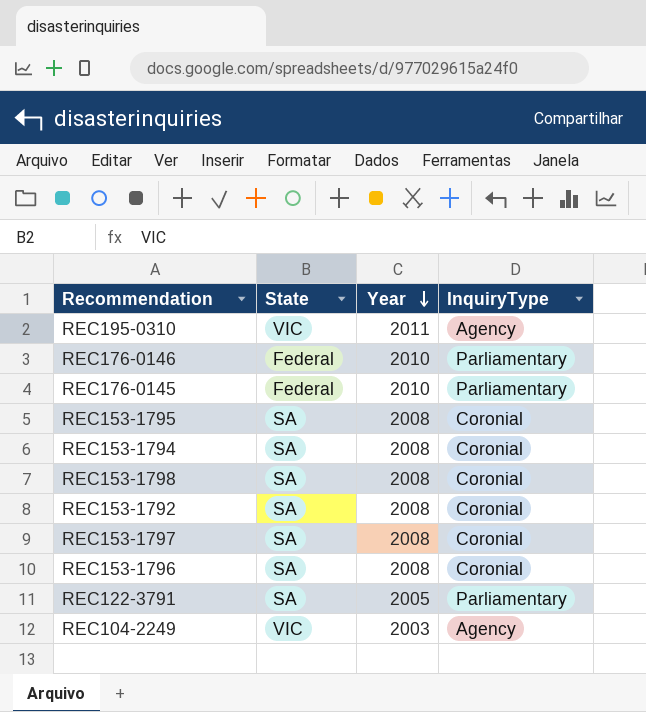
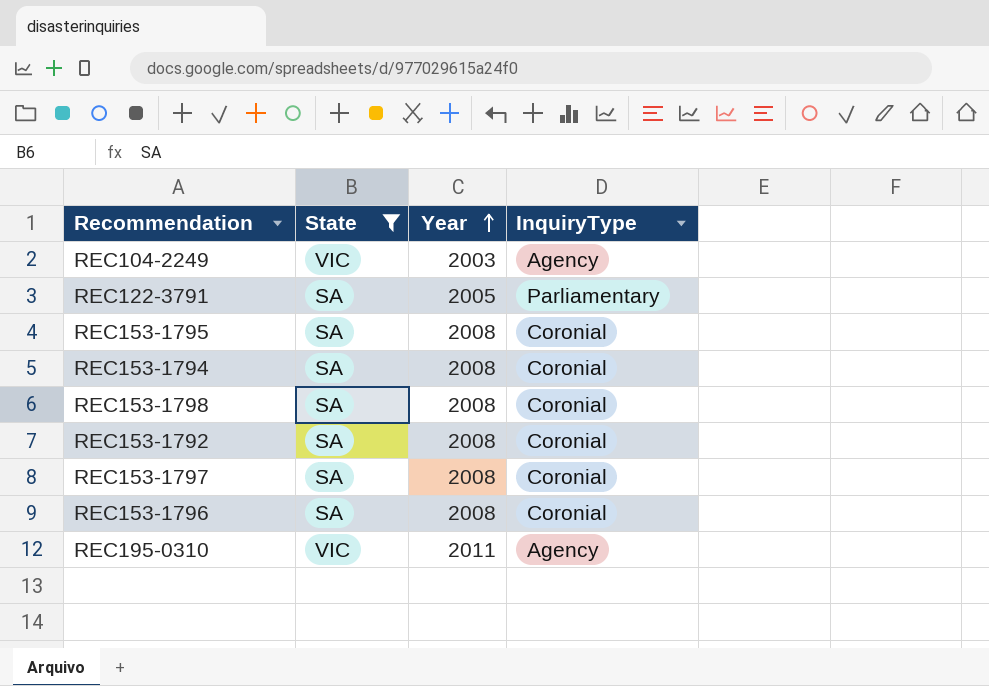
filter: none -> State != Federal
row order: Year descending -> Year ascending

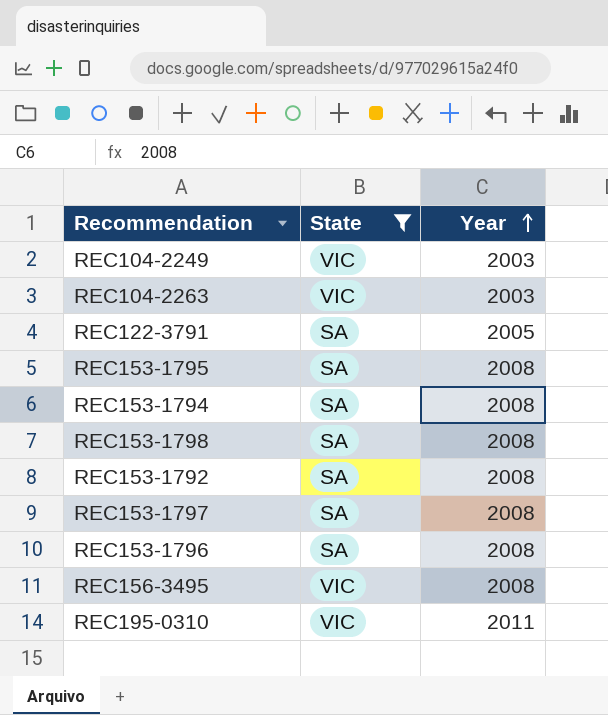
column InquiryType | position: 4 -> none
row REC104-2263: none -> VIC | 2003
row REC156-3495: none -> VIC | 2008

